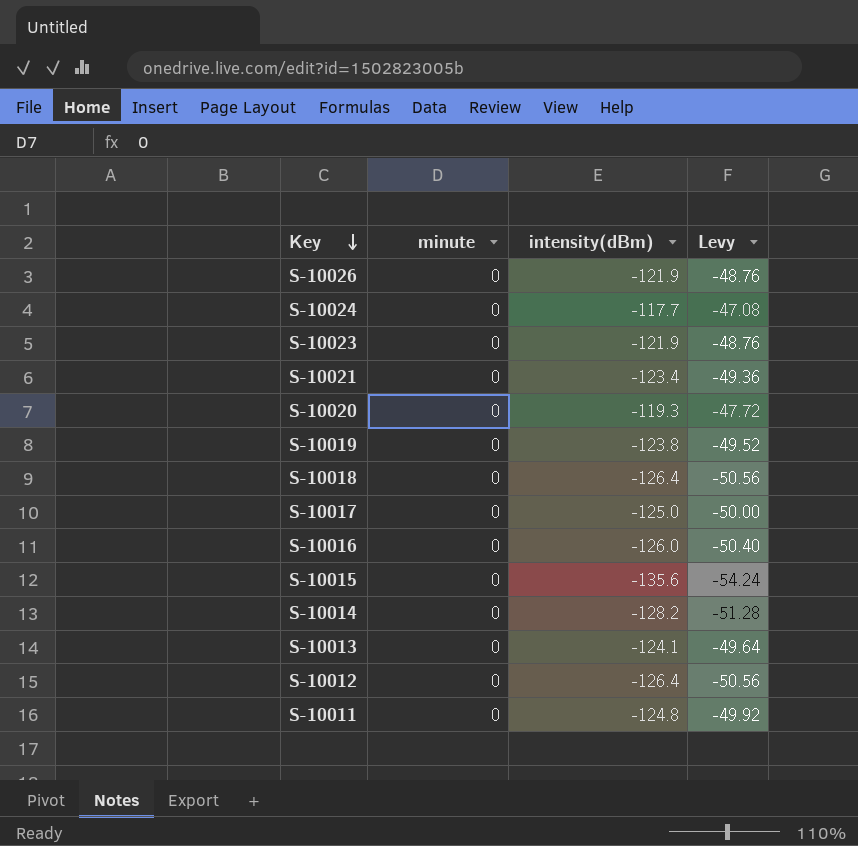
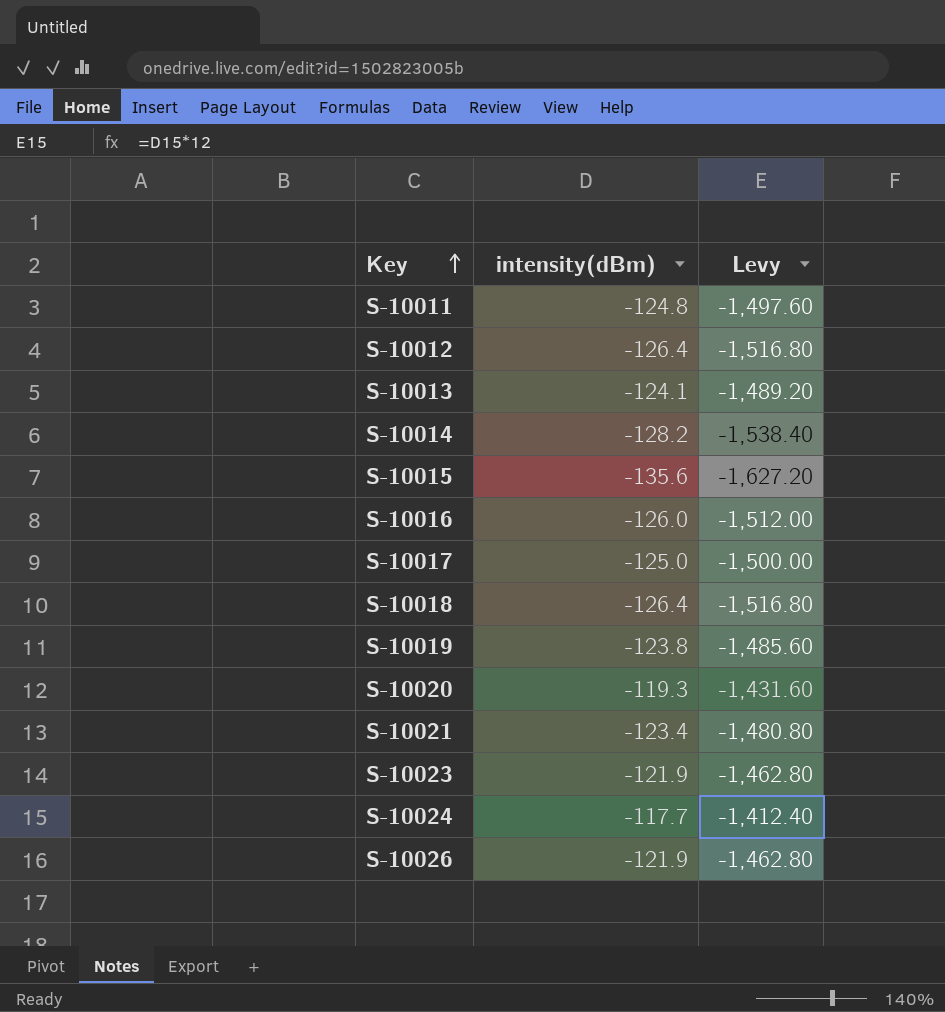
row order: Key descending -> Key ascending
column minute | position: 2 -> none
column Levy | formula: [intensity(dBm)] * 0.4 -> [intensity(dBm)] * 12

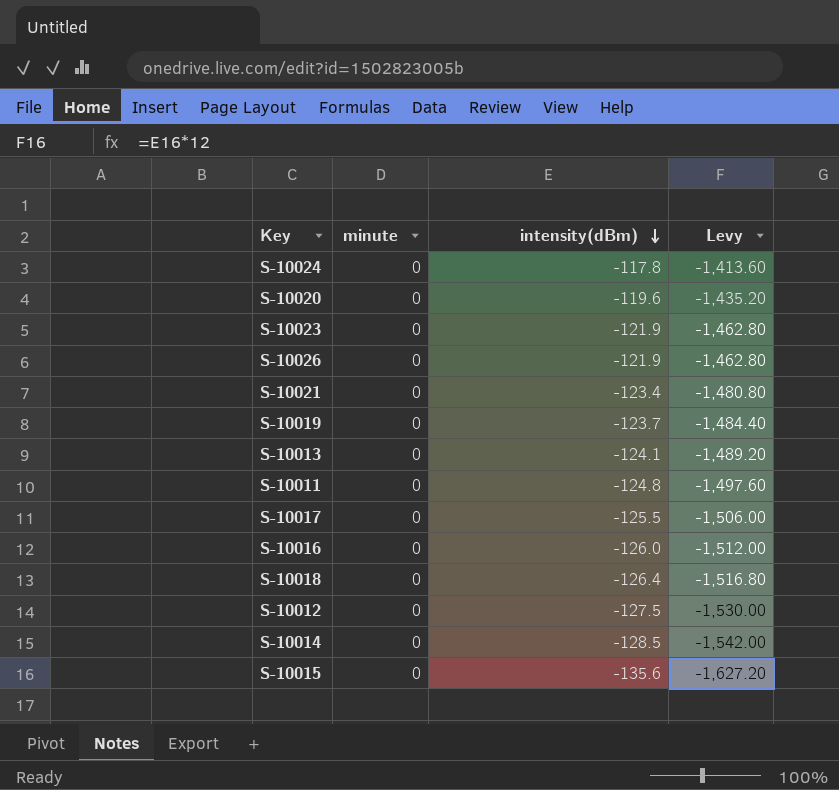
row order: Key ascending -> intensity(dBm) descending
column minute | position: none -> 2
S-10024 | intensity(dBm): -117.7 -> -117.8
S-10024 | Levy: -1,412.40 -> -1,413.60
S-10020 | intensity(dBm): -119.3 -> -119.6
S-10020 | Levy: -1,431.60 -> -1,435.20
S-10019 | intensity(dBm): -123.8 -> -123.7
S-10019 | Levy: -1,485.60 -> -1,484.40
S-10017 | intensity(dBm): -125.0 -> -125.5
S-10017 | Levy: -1,500.00 -> -1,506.00
S-10012 | intensity(dBm): -126.4 -> -127.5
S-10012 | Levy: -1,516.80 -> -1,530.00
S-10014 | intensity(dBm): -128.2 -> -128.5
S-10014 | Levy: -1,538.40 -> -1,542.00

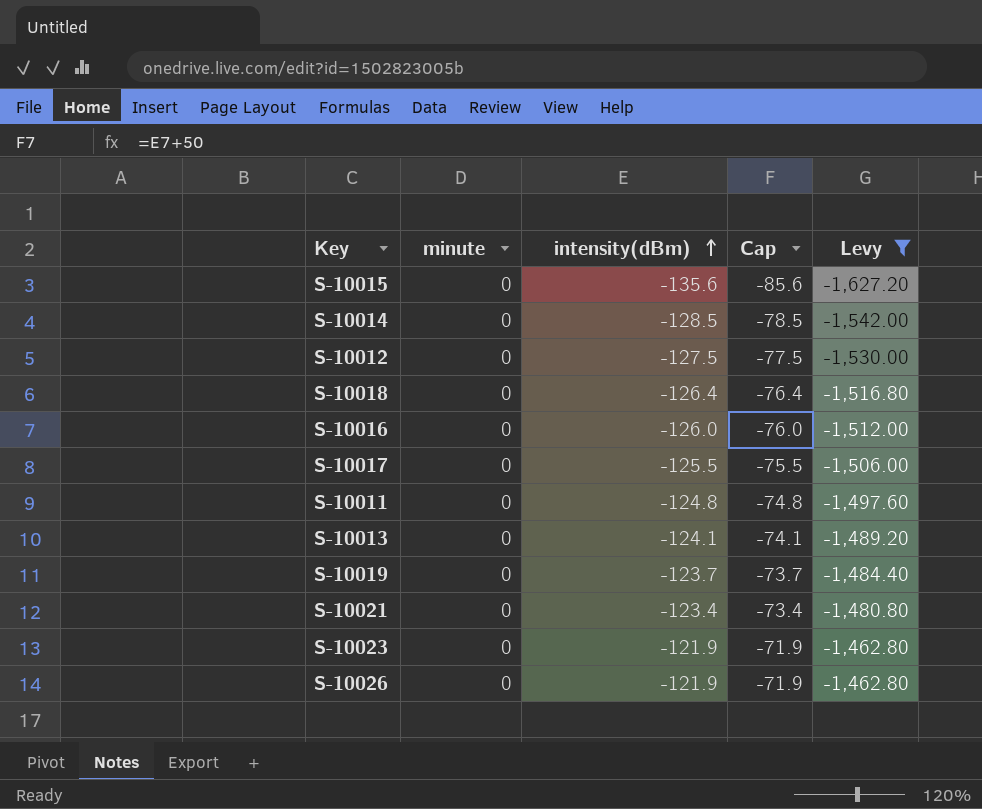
filter: none -> Levy <= -1,462.80
row order: intensity(dBm) descending -> intensity(dBm) ascending
column Cap | formula: none -> [intensity(dBm)] + 50

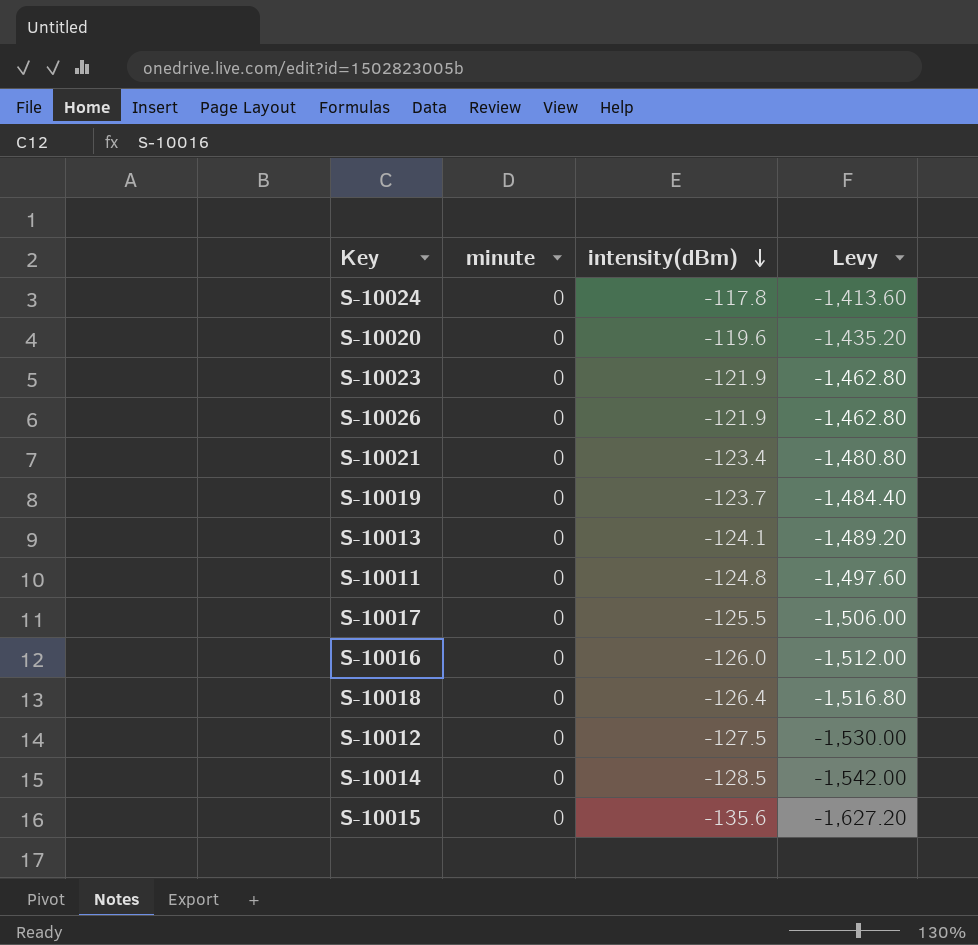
filter: Levy <= -1,462.80 -> none
row order: intensity(dBm) ascending -> intensity(dBm) descending
column Cap | formula: [intensity(dBm)] + 50 -> none

